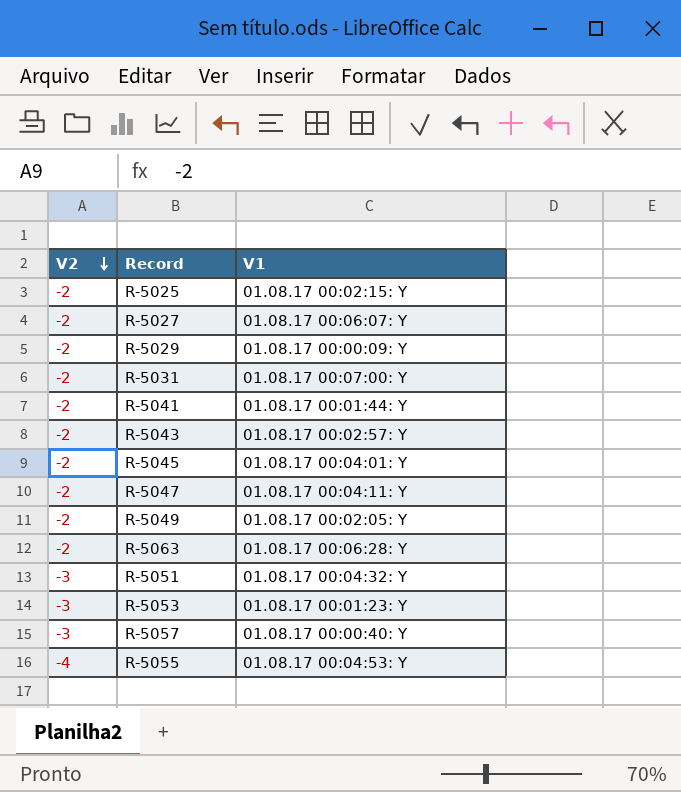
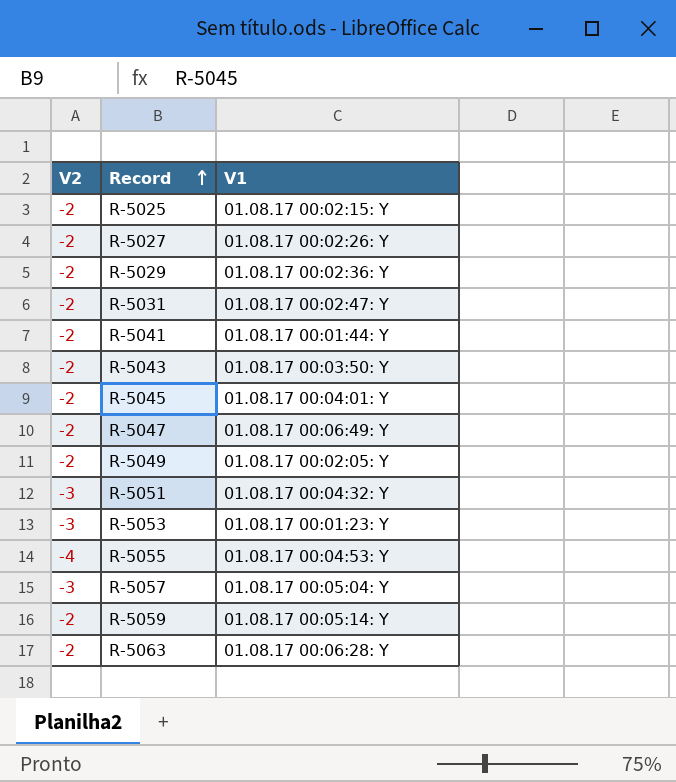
row order: V2 descending -> Record ascending
R-5027 | V1: 01.08.17 00:06:07: Y -> 01.08.17 00:02:26: Y
R-5029 | V1: 01.08.17 00:00:09: Y -> 01.08.17 00:02:36: Y
R-5031 | V1: 01.08.17 00:07:00: Y -> 01.08.17 00:02:47: Y
R-5043 | V1: 01.08.17 00:02:57: Y -> 01.08.17 00:03:50: Y
R-5047 | V1: 01.08.17 00:04:11: Y -> 01.08.17 00:06:49: Y
R-5057 | V1: 01.08.17 00:00:40: Y -> 01.08.17 00:05:04: Y
row R-5059: none -> -2 | 01.08.17 00:05:14: Y

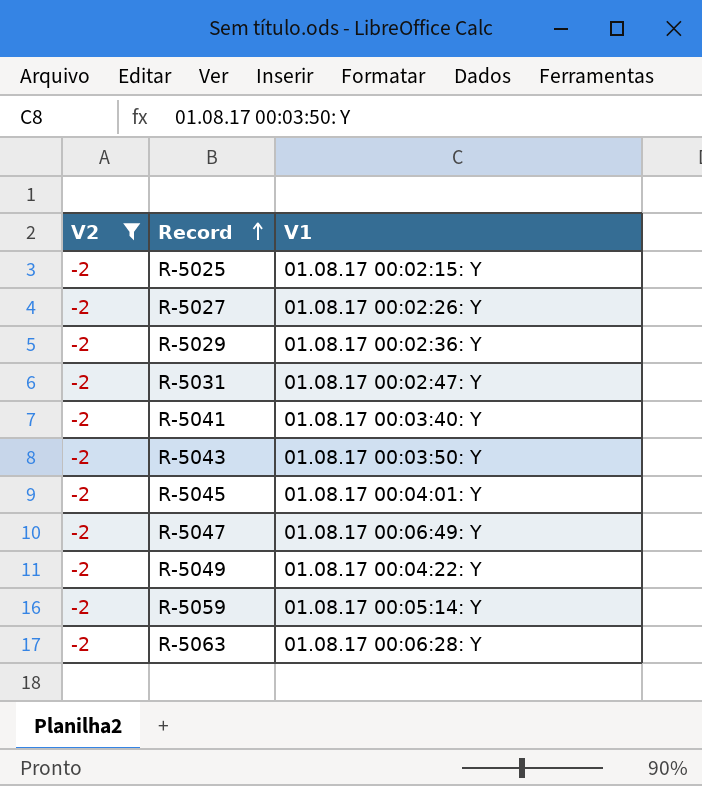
filter: none -> V2 = -2
R-5041 | V1: 01.08.17 00:01:44: Y -> 01.08.17 00:03:40: Y
R-5049 | V1: 01.08.17 00:02:05: Y -> 01.08.17 00:04:22: Y

